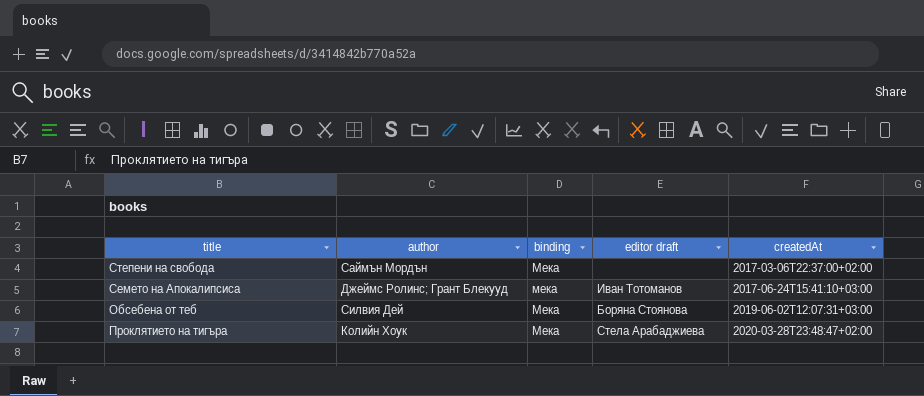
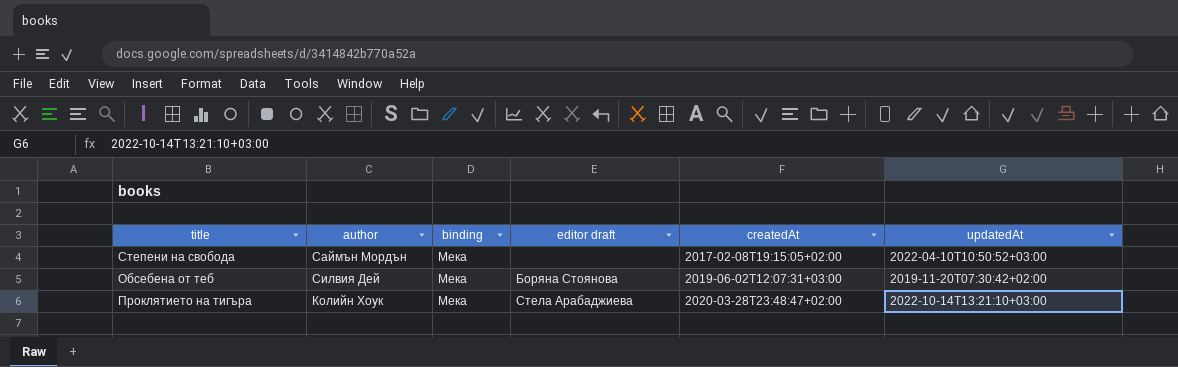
column updatedAt | position: none -> 6
row Семето на Апокалипсиса: Джеймс Ролинс; Грант Блекууд | мека | Иван Тотоманов | 2017-06-24T15:41:10+03:00 -> none
Степени на свобода | createdAt: 2017-03-06T22:37:00+02:00 -> 2017-02-08T19:15:05+02:00

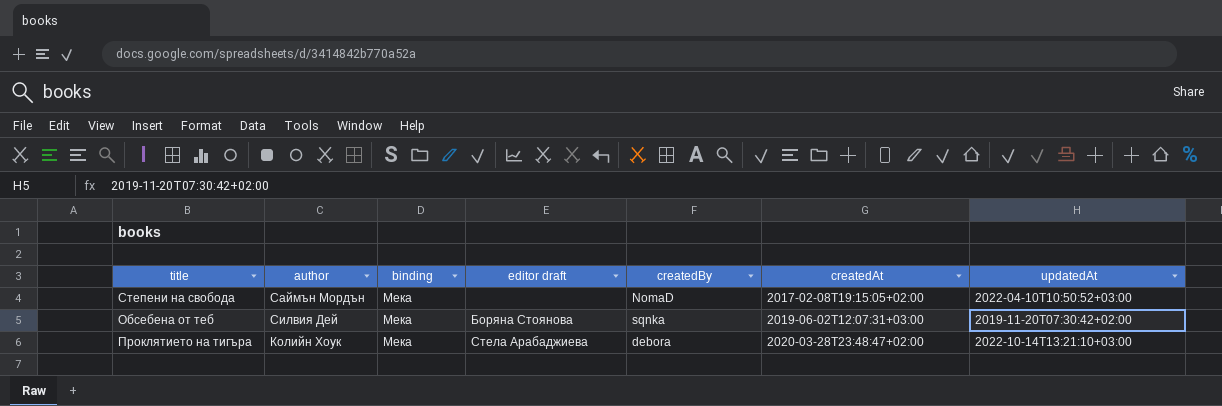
column createdBy | position: none -> 5

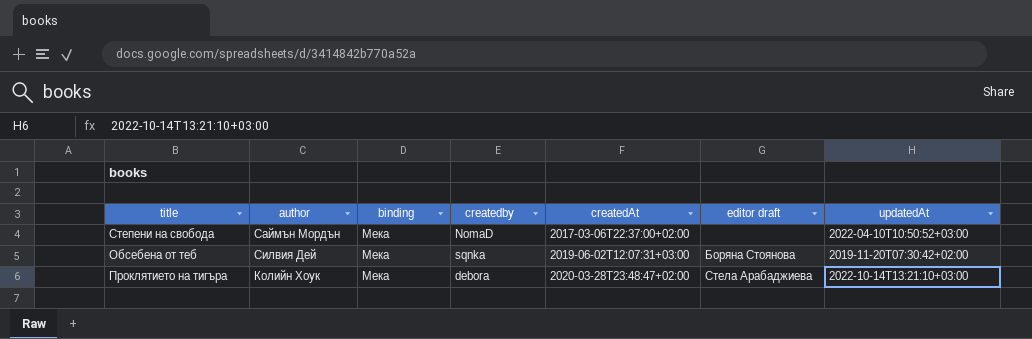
column name: createdBy -> createdby
column editor draft | position: 4 -> 6
Степени на свобода | createdAt: 2017-02-08T19:15:05+02:00 -> 2017-03-06T22:37:00+02:00

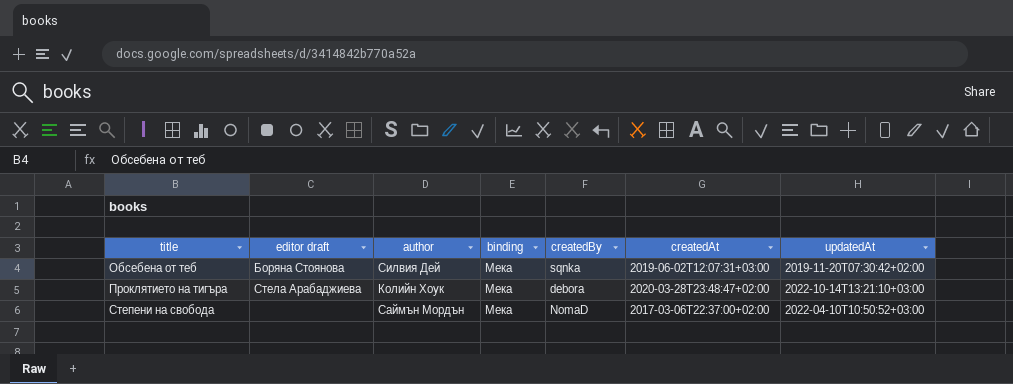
row order: createdAt ascending -> title ascending
column editor draft | position: 6 -> 2
column name: createdby -> createdBy

